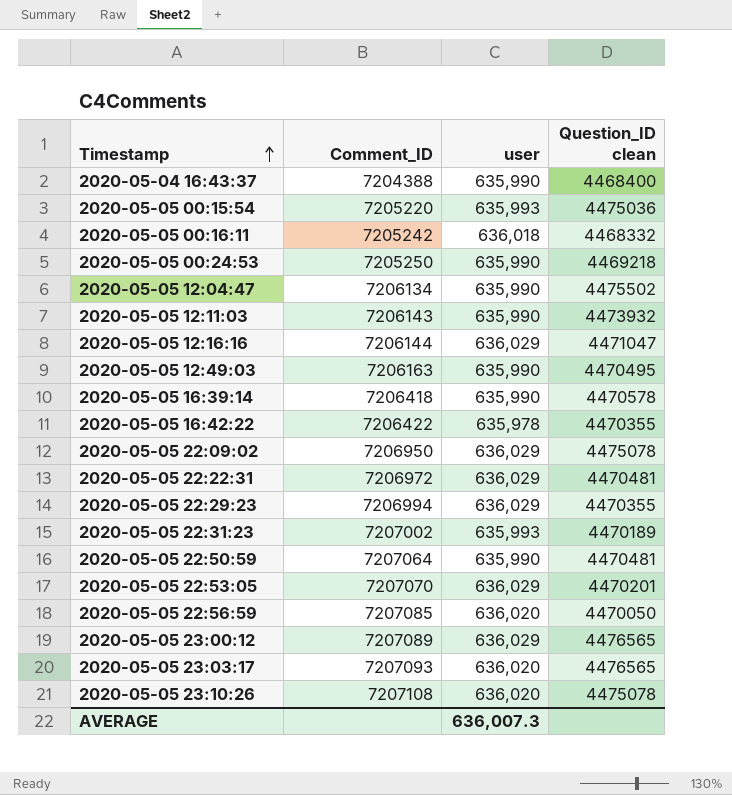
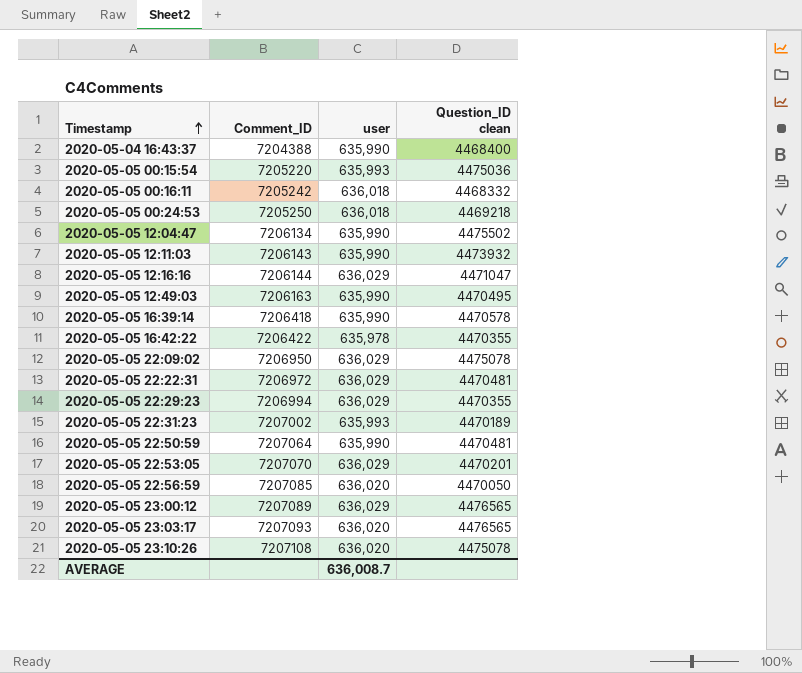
2020-05-05 00:24:53 | user: 635,990 -> 636,018
AVERAGE | user: 636,007.3 -> 636,008.7

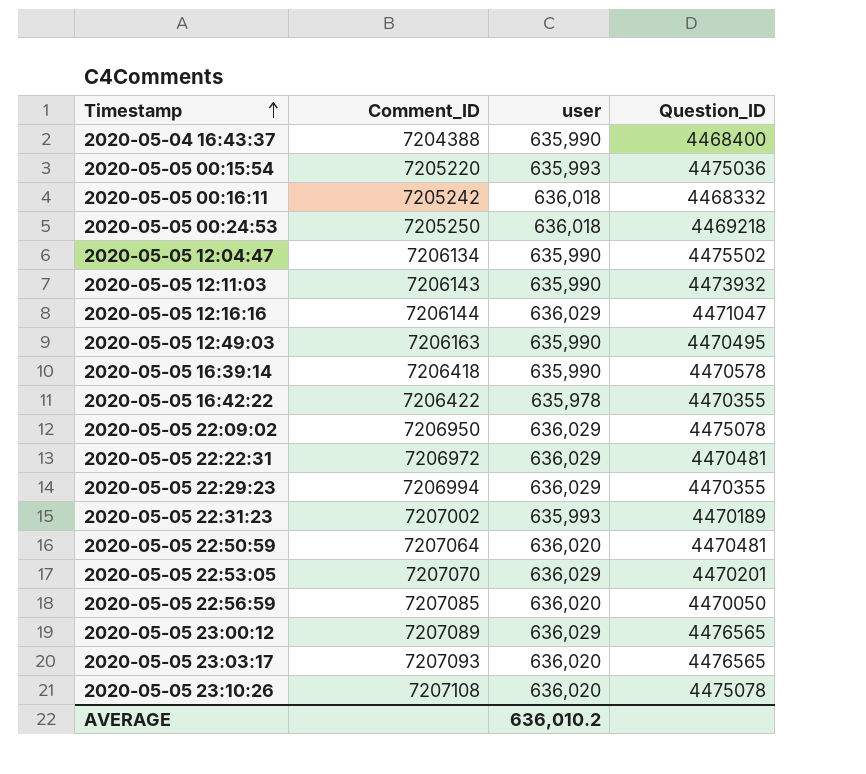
column name: Question_ID clean -> Question_ID
2020-05-05 22:50:59 | user: 635,990 -> 636,020
AVERAGE | user: 636,008.7 -> 636,010.2

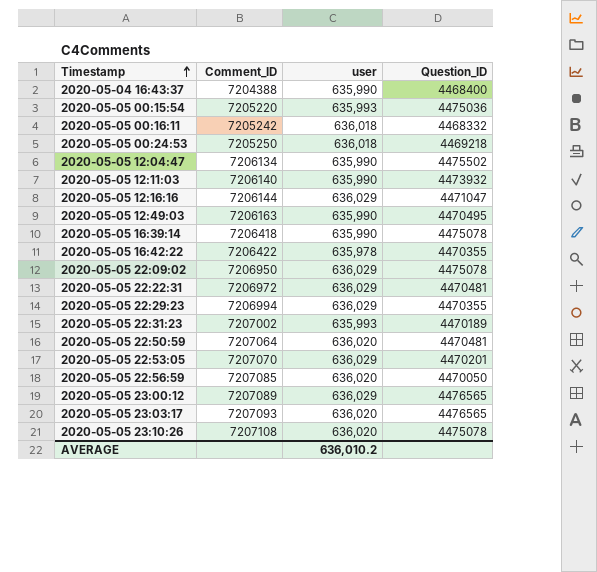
2020-05-05 12:11:03 | Comment_ID: 7206143 -> 7206140
2020-05-05 16:39:14 | Question_ID: 4470578 -> 4475078

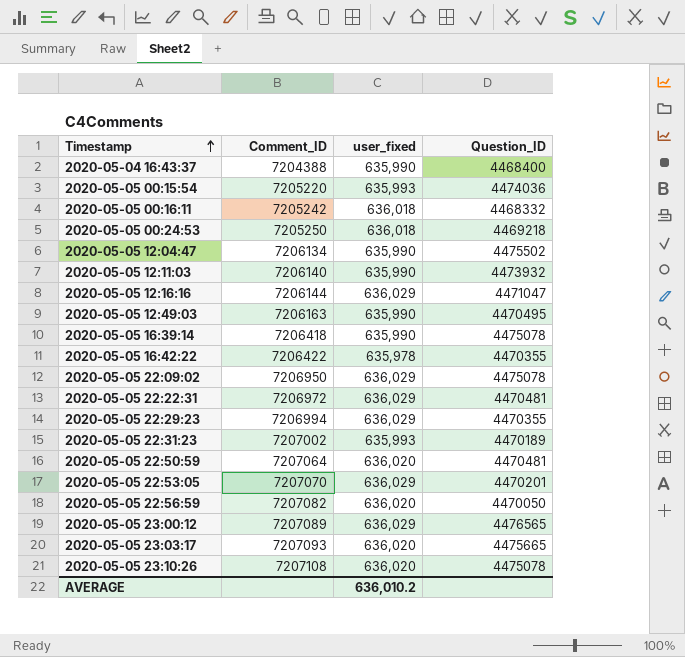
column name: user -> user_fixed
2020-05-05 00:15:54 | Question_ID: 4475036 -> 4474036
2020-05-05 22:56:59 | Comment_ID: 7207085 -> 7207082
2020-05-05 23:03:17 | Question_ID: 4476565 -> 4475665

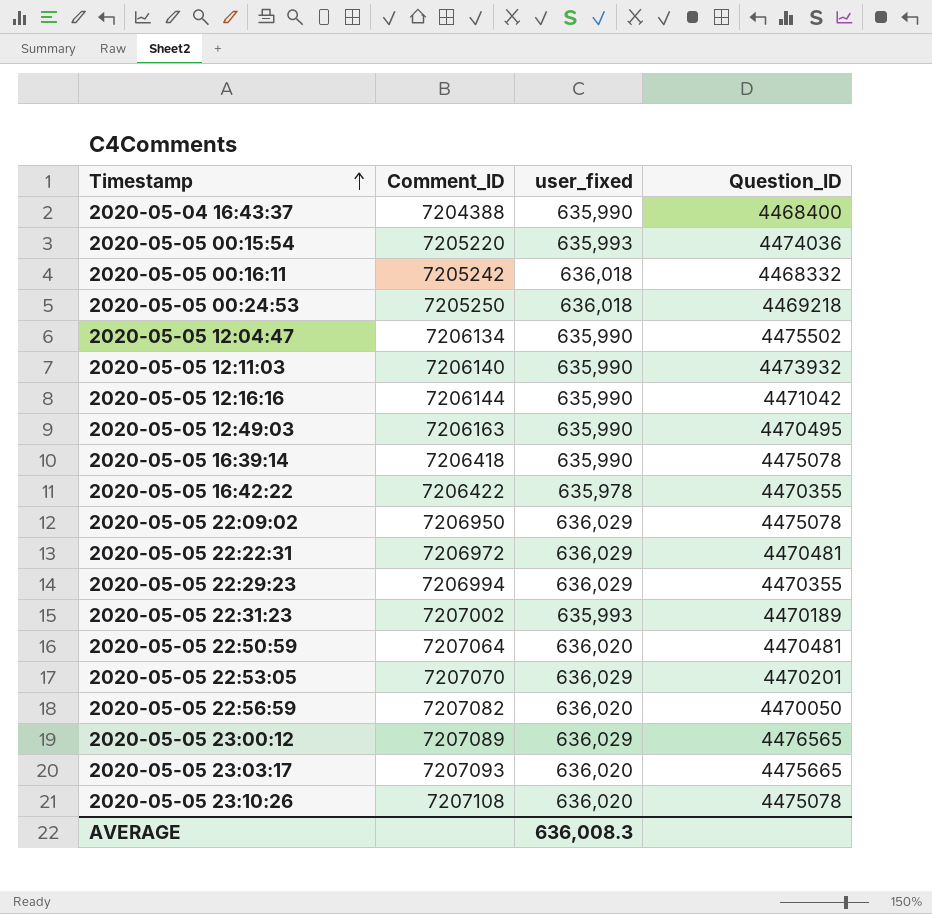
2020-05-05 12:16:16 | user_fixed: 636,029 -> 635,990
2020-05-05 12:16:16 | Question_ID: 4471047 -> 4471042
AVERAGE | user_fixed: 636,010.2 -> 636,008.3

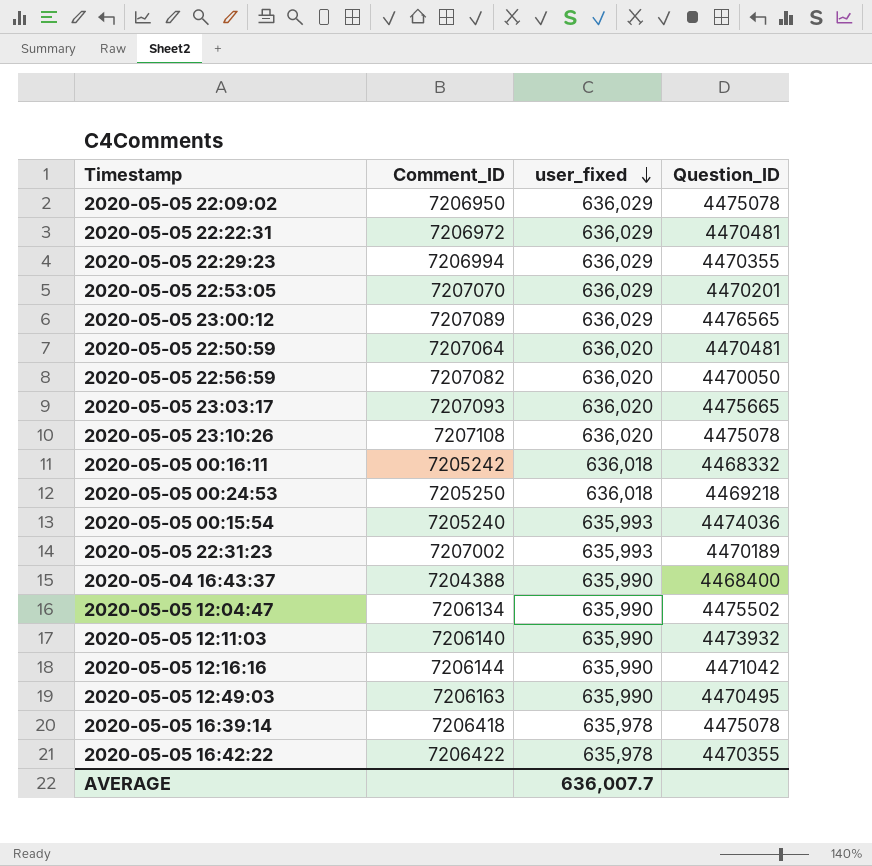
row order: Timestamp ascending -> user_fixed descending
2020-05-05 00:15:54 | Comment_ID: 7205220 -> 7205240
2020-05-05 16:39:14 | user_fixed: 635,990 -> 635,978
AVERAGE | user_fixed: 636,008.3 -> 636,007.7

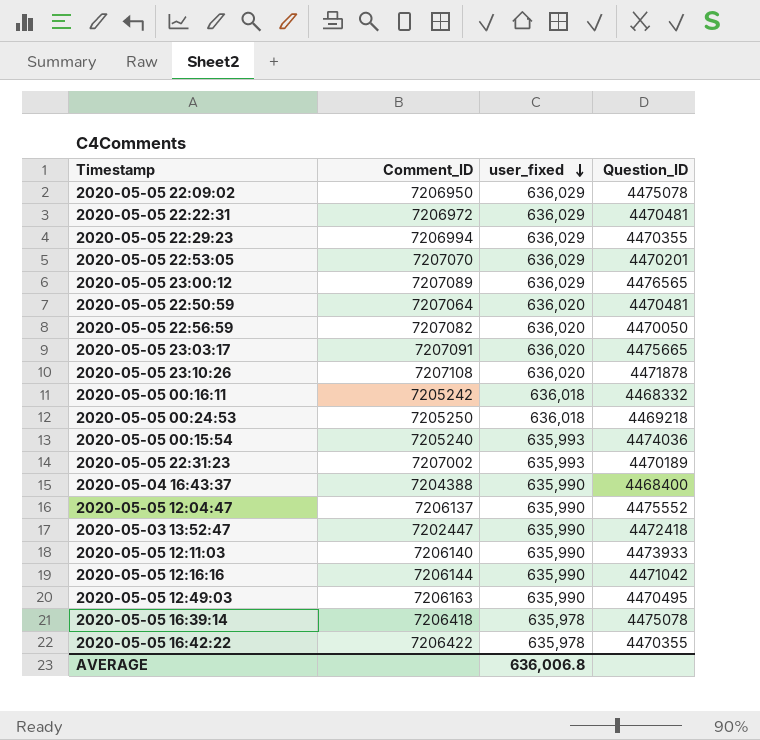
2020-05-05 23:03:17 | Comment_ID: 7207093 -> 7207091
2020-05-05 23:10:26 | Question_ID: 4475078 -> 4471878
2020-05-05 12:04:47 | Comment_ID: 7206134 -> 7206137
2020-05-05 12:04:47 | Question_ID: 4475502 -> 4475552
row 2020-05-03 13:52:47: none -> 7202447 | 635,990 | 4472418
2020-05-05 12:11:03 | Question_ID: 4473932 -> 4473933
AVERAGE | user_fixed: 636,007.7 -> 636,006.8

